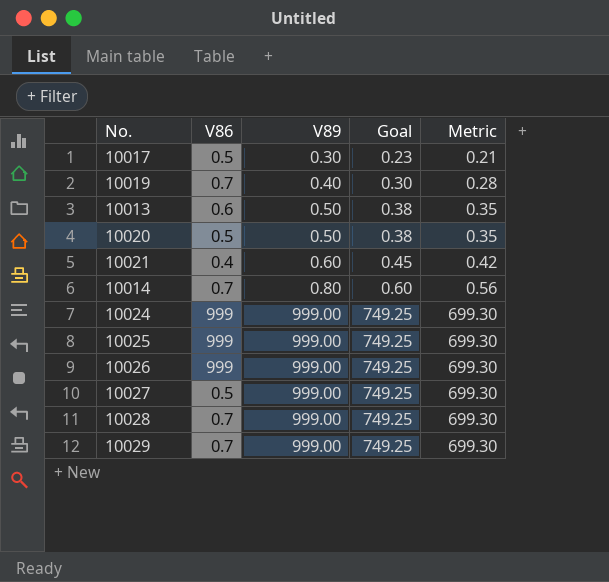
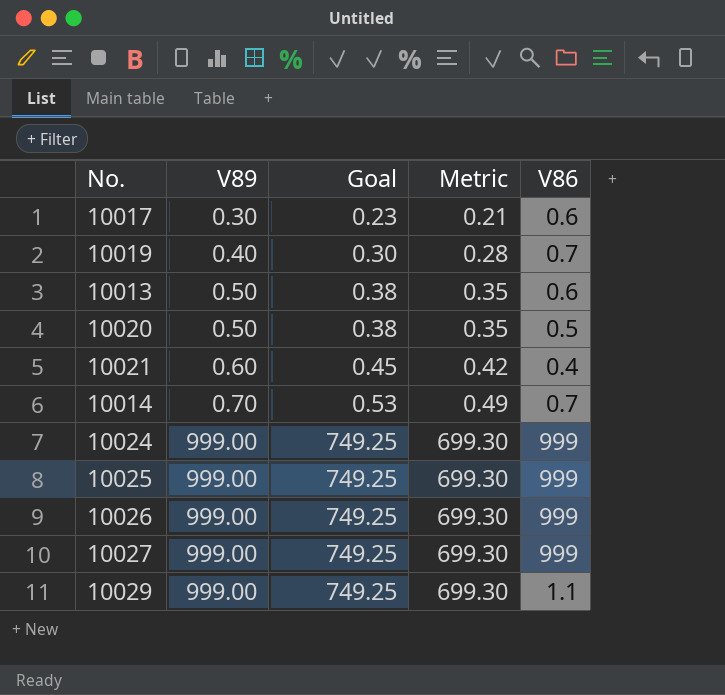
column V86 | position: 2 -> 5
row 10028: 0.7 | 999.00 | 749.25 | 699.30 -> none
10017 | V86: 0.5 -> 0.6
10014 | V89: 0.80 -> 0.70
10014 | Goal: 0.60 -> 0.53
10014 | Metric: 0.56 -> 0.49
10027 | V86: 0.5 -> 999
10029 | V86: 0.7 -> 1.1

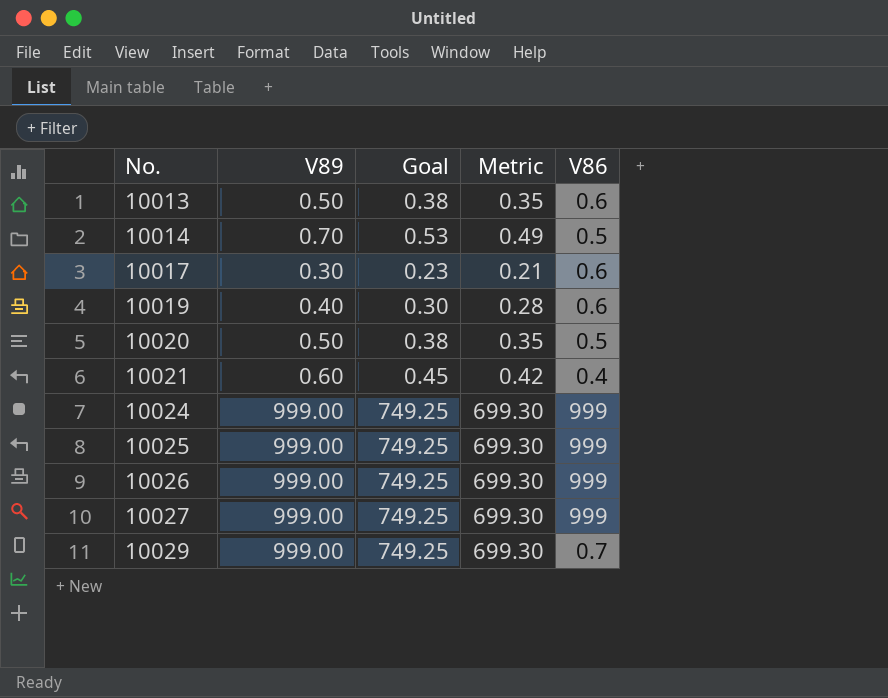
row order: V89 ascending -> No. ascending
10014 | V86: 0.7 -> 0.5
10019 | V86: 0.7 -> 0.6
10029 | V86: 1.1 -> 0.7

